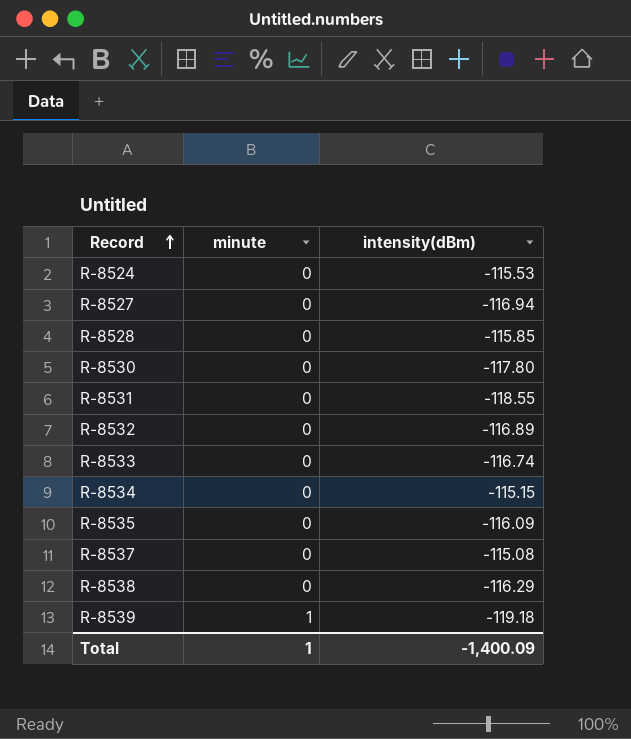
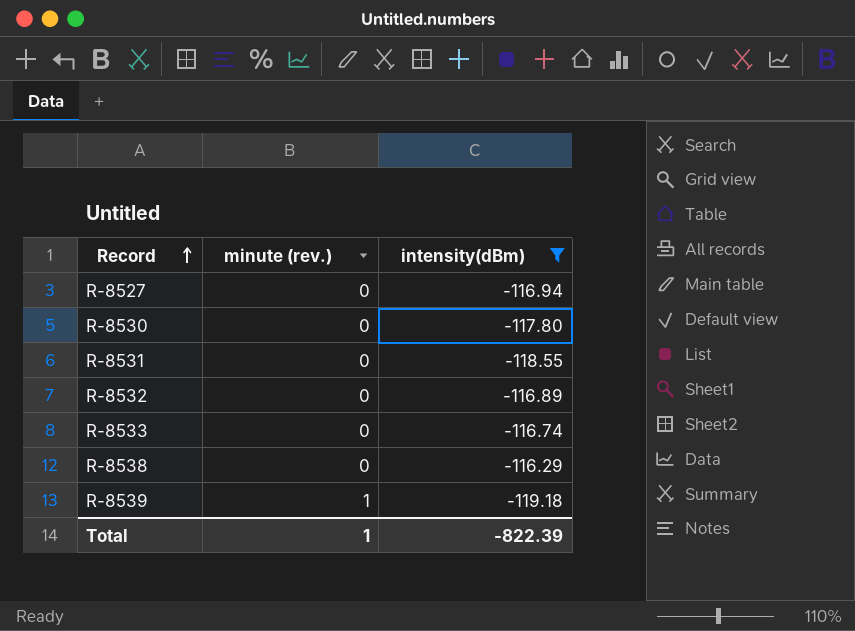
filter: none -> intensity(dBm) <= -116.29
column name: minute -> minute (rev.)
Total | intensity(dBm): -1,400.09 -> -822.39

